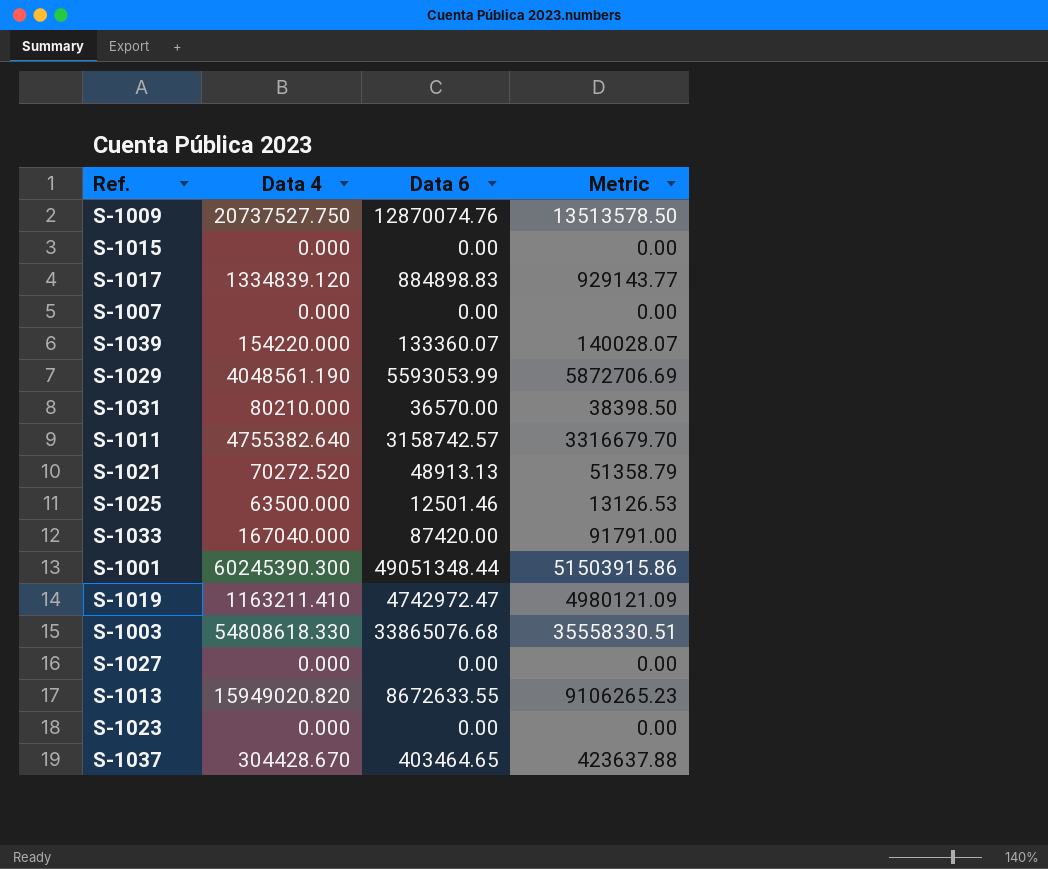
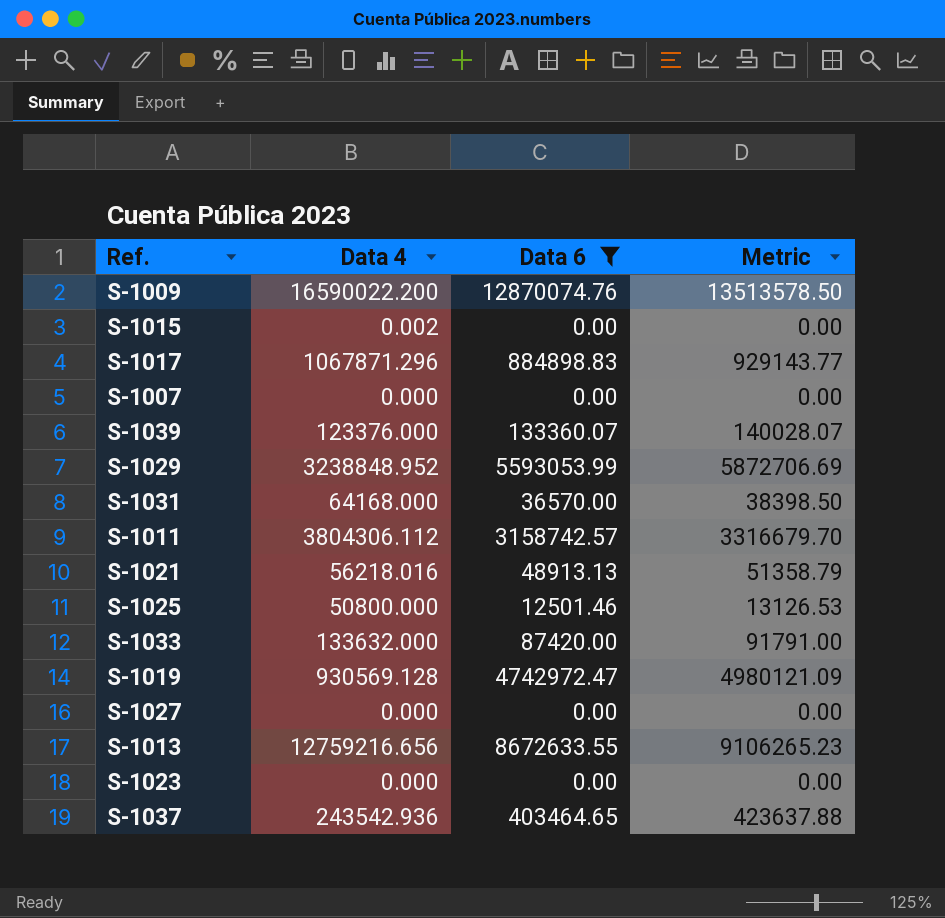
filter: none -> Data 6 <= 12870074.76
S-1009 | Data 4: 20737527.750 -> 16590022.200
S-1015 | Data 4: 0.000 -> 0.002
S-1017 | Data 4: 1334839.120 -> 1067871.296
S-1039 | Data 4: 154220.000 -> 123376.000
S-1029 | Data 4: 4048561.190 -> 3238848.952
S-1031 | Data 4: 80210.000 -> 64168.000
S-1011 | Data 4: 4755382.640 -> 3804306.112
S-1021 | Data 4: 70272.520 -> 56218.016
S-1025 | Data 4: 63500.000 -> 50800.000
S-1033 | Data 4: 167040.000 -> 133632.000
S-1019 | Data 4: 1163211.410 -> 930569.128
S-1013 | Data 4: 15949020.820 -> 12759216.656
S-1037 | Data 4: 304428.670 -> 243542.936

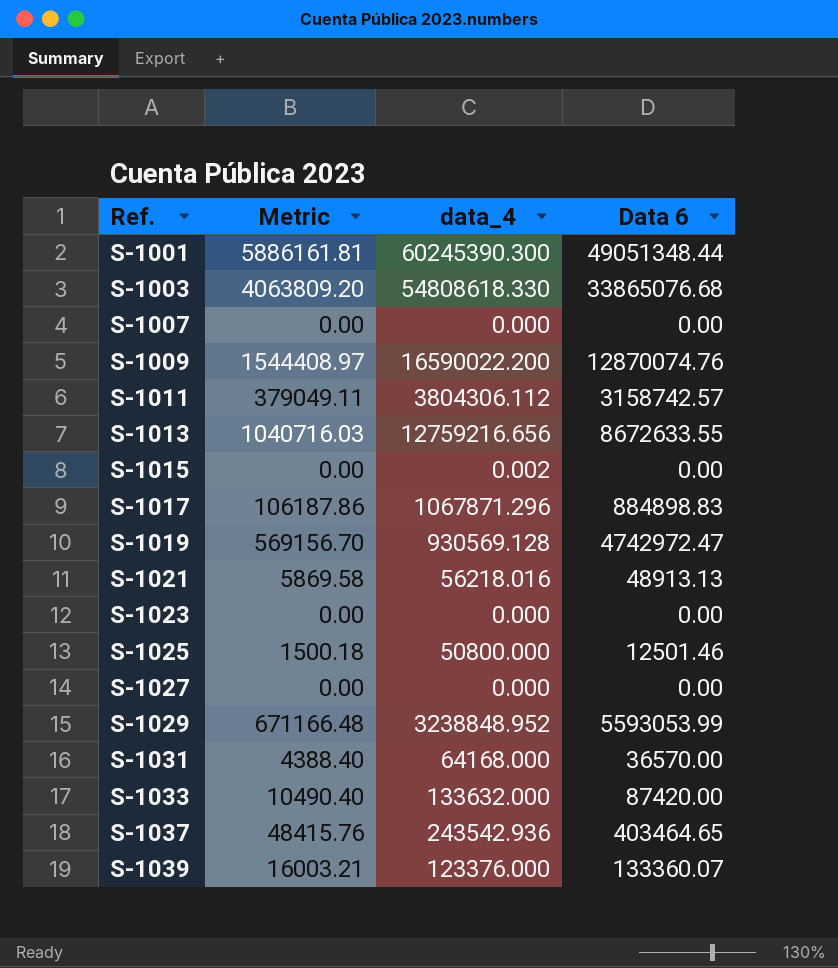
filter: Data 6 <= 12870074.76 -> none
row order: none -> Ref. ascending
column Metric | formula: [Data 6] * 1.05 -> [Data 6] * 0.12
column Metric | position: 4 -> 2
column name: Data 4 -> data_4

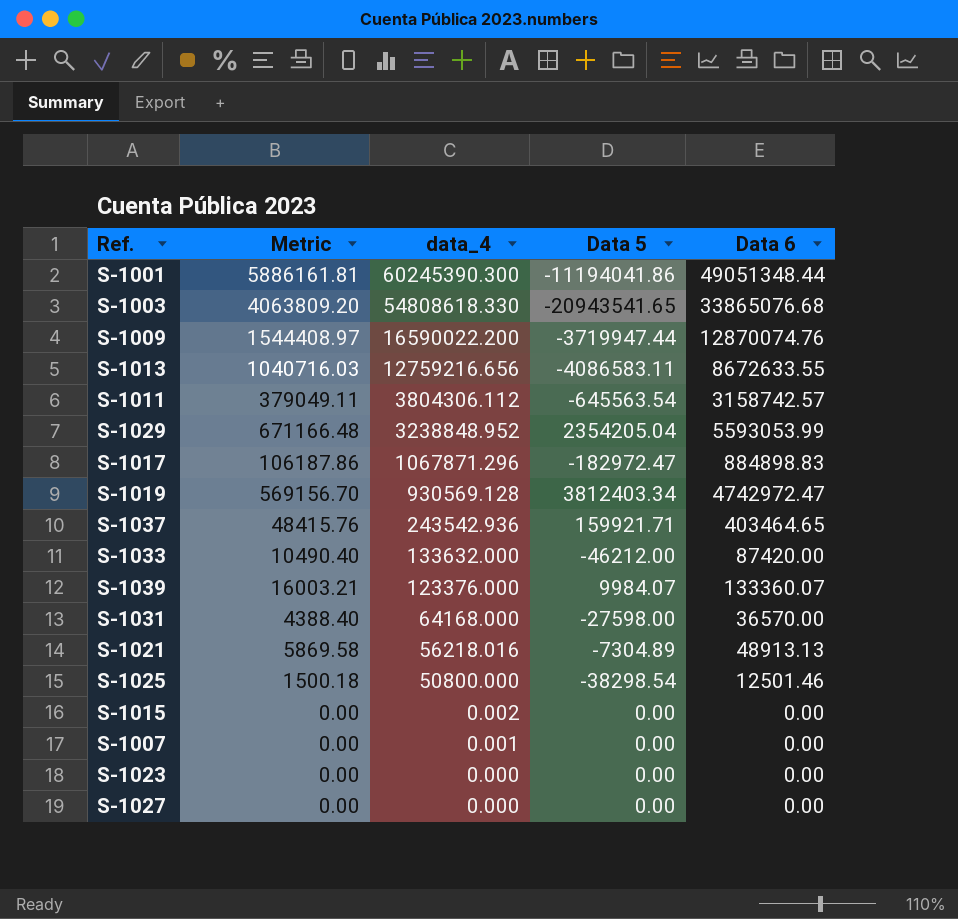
row order: Ref. ascending -> data_4 descending
column Data 5 | formula: none -> [Data 6] - [data_4]
S-1007 | data_4: 0.000 -> 0.001

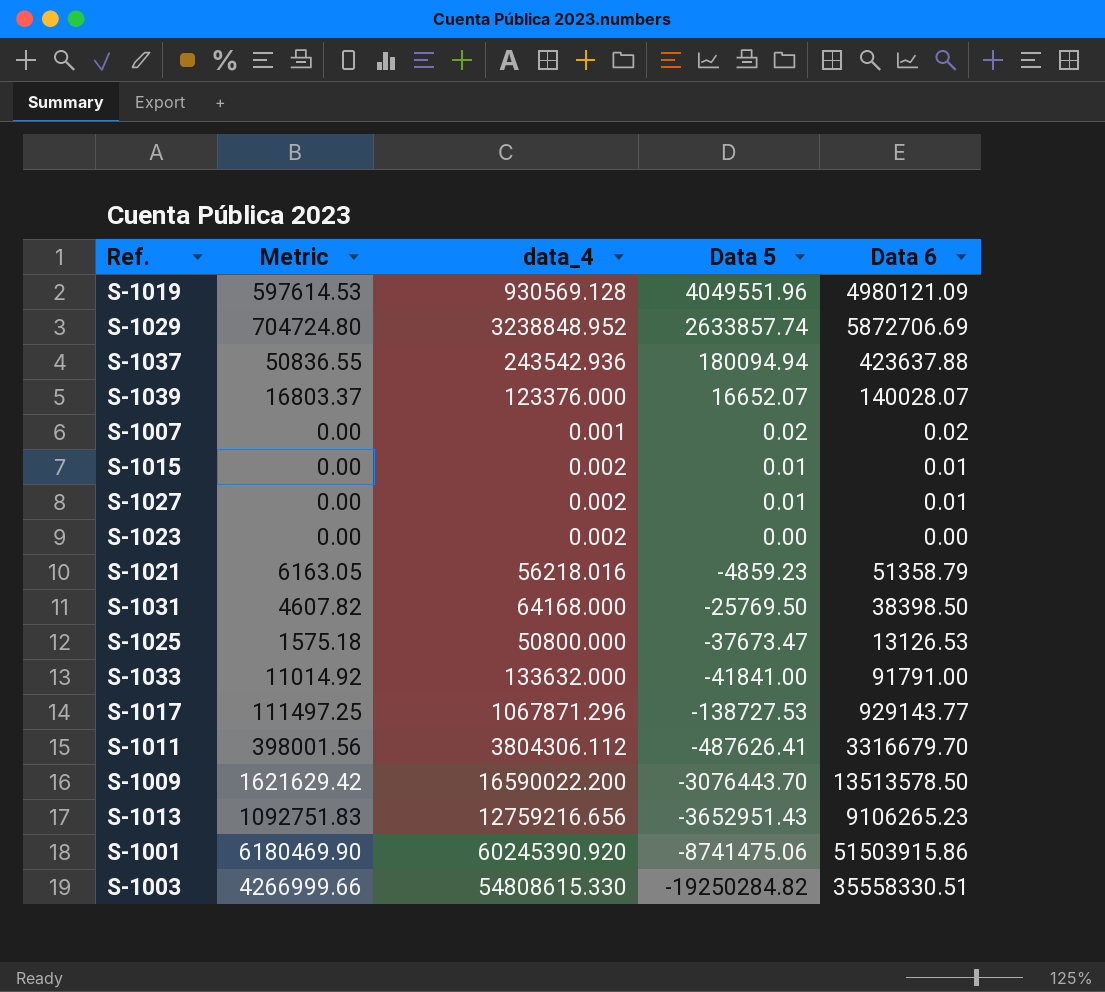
row order: data_4 descending -> Data 5 descending
S-1019 | Metric: 569156.70 -> 597614.53
S-1019 | Data 5: 3812403.34 -> 4049551.96
S-1019 | Data 6: 4742972.47 -> 4980121.09
S-1029 | Metric: 671166.48 -> 704724.80
S-1029 | Data 5: 2354205.04 -> 2633857.74
S-1029 | Data 6: 5593053.99 -> 5872706.69
S-1037 | Metric: 48415.76 -> 50836.55
S-1037 | Data 5: 159921.71 -> 180094.94
S-1037 | Data 6: 403464.65 -> 423637.88
S-1039 | Metric: 16003.21 -> 16803.37
S-1039 | Data 5: 9984.07 -> 16652.07
S-1039 | Data 6: 133360.07 -> 140028.07
S-1007 | Data 5: 0.00 -> 0.02
S-1007 | Data 6: 0.00 -> 0.02
S-1015 | Data 5: 0.00 -> 0.01
S-1015 | Data 6: 0.00 -> 0.01
S-1027 | data_4: 0.000 -> 0.002
S-1027 | Data 5: 0.00 -> 0.01
S-1027 | Data 6: 0.00 -> 0.01
S-1023 | data_4: 0.000 -> 0.002
S-1021 | Metric: 5869.58 -> 6163.05
S-1021 | Data 5: -7304.89 -> -4859.23
S-1021 | Data 6: 48913.13 -> 51358.79
S-1031 | Metric: 4388.40 -> 4607.82
S-1031 | Data 5: -27598.00 -> -25769.50
S-1031 | Data 6: 36570.00 -> 38398.50
S-1025 | Metric: 1500.18 -> 1575.18
S-1025 | Data 5: -38298.54 -> -37673.47
S-1025 | Data 6: 12501.46 -> 13126.53
S-1033 | Metric: 10490.40 -> 11014.92
S-1033 | Data 5: -46212.00 -> -41841.00
S-1033 | Data 6: 87420.00 -> 91791.00
S-1017 | Metric: 106187.86 -> 111497.25
S-1017 | Data 5: -182972.47 -> -138727.53
S-1017 | Data 6: 884898.83 -> 929143.77
S-1011 | Metric: 379049.11 -> 398001.56
S-1011 | Data 5: -645563.54 -> -487626.41
S-1011 | Data 6: 3158742.57 -> 3316679.70
S-1009 | Metric: 1544408.97 -> 1621629.42
S-1009 | Data 5: -3719947.44 -> -3076443.70
S-1009 | Data 6: 12870074.76 -> 13513578.50
S-1013 | Metric: 1040716.03 -> 1092751.83
S-1013 | Data 5: -4086583.11 -> -3652951.43
S-1013 | Data 6: 8672633.55 -> 9106265.23
S-1001 | Metric: 5886161.81 -> 6180469.90
S-1001 | data_4: 60245390.300 -> 60245390.920
S-1001 | Data 5: -11194041.86 -> -8741475.06
S-1001 | Data 6: 49051348.44 -> 51503915.86
S-1003 | Metric: 4063809.20 -> 4266999.66
S-1003 | data_4: 54808618.330 -> 54808615.330
S-1003 | Data 5: -20943541.65 -> -19250284.82
S-1003 | Data 6: 33865076.68 -> 35558330.51

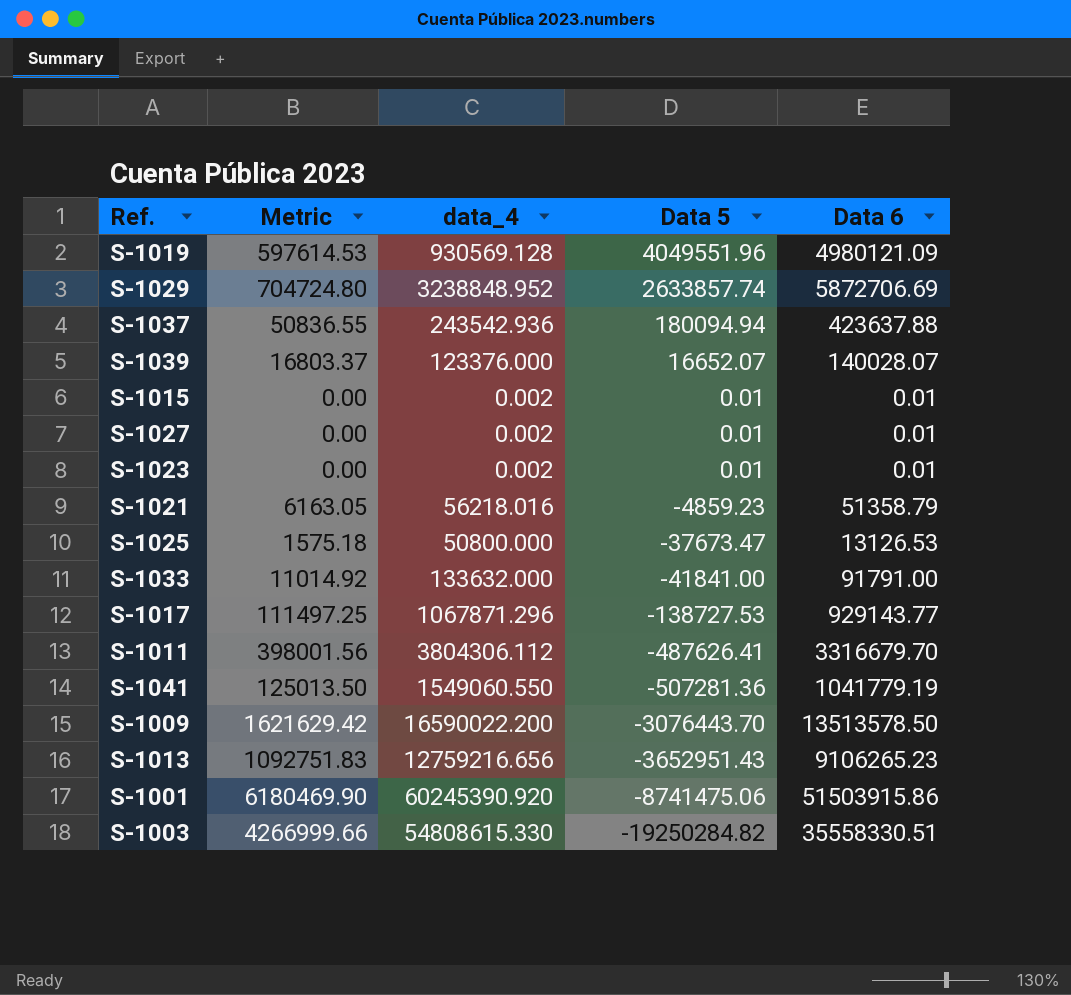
row S-1007: 0.00 | 0.001 | 0.02 | 0.02 -> none
row S-1031: 4607.82 | 64168.000 | -25769.50 | 38398.50 -> none
S-1023 | Data 5: 0.00 -> 0.01
S-1023 | Data 6: 0.00 -> 0.01
row S-1041: none -> 125013.50 | 1549060.550 | -507281.36 | 1041779.19

